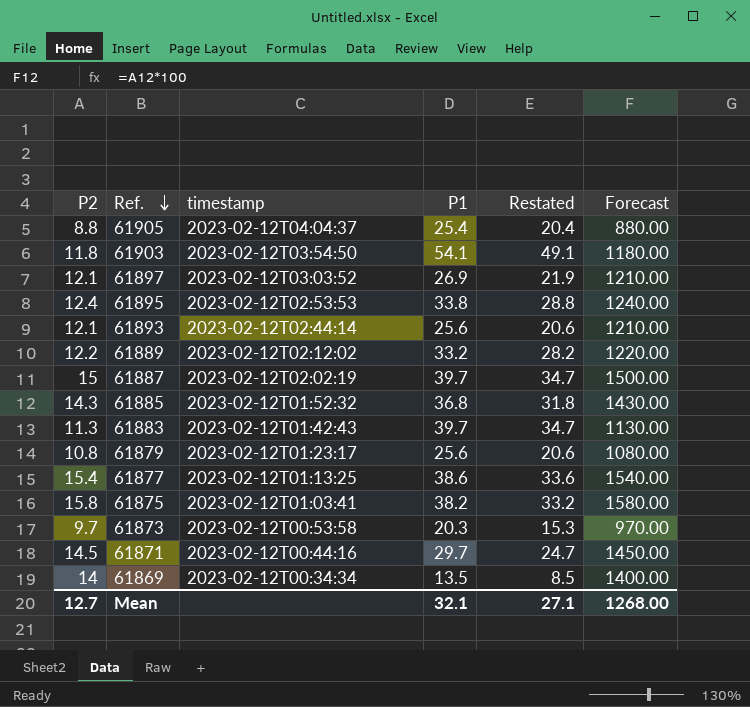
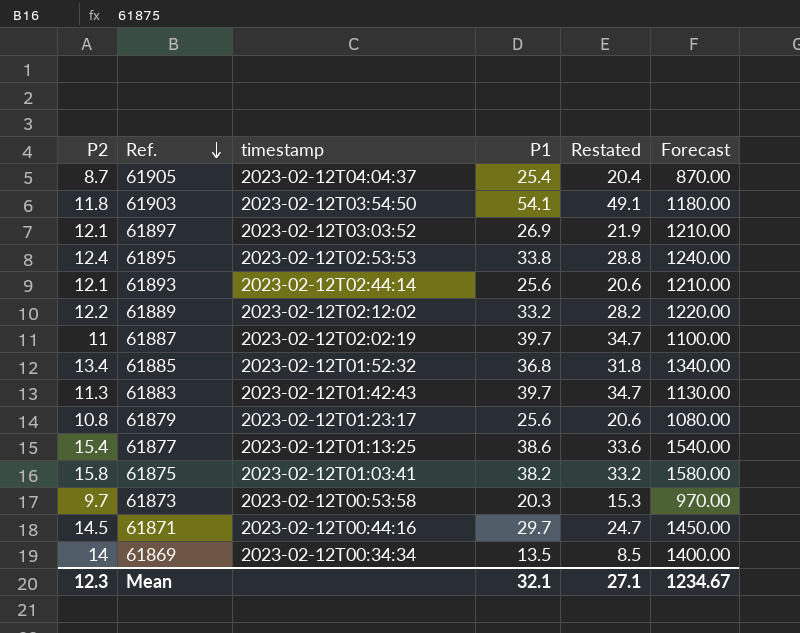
61905 | P2: 8.8 -> 8.7
61905 | Forecast: 880.00 -> 870.00
61887 | P2: 15 -> 11
61887 | Forecast: 1500.00 -> 1100.00
61885 | P2: 14.3 -> 13.4
61885 | Forecast: 1430.00 -> 1340.00
Mean | P2: 12.7 -> 12.3
Mean | Forecast: 1268.00 -> 1234.67

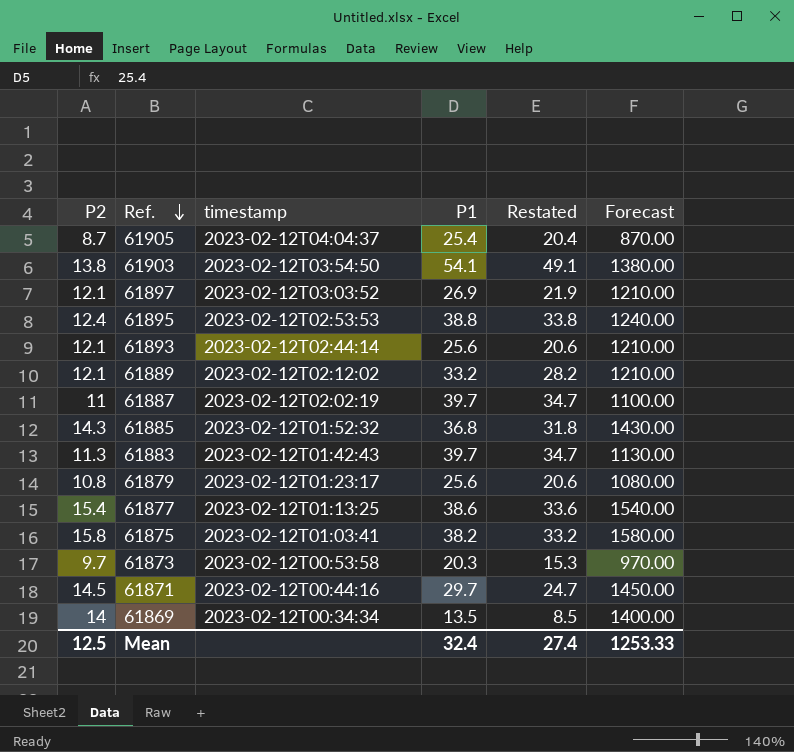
61903 | P2: 11.8 -> 13.8
61903 | Forecast: 1180.00 -> 1380.00
61895 | P1: 33.8 -> 38.8
61895 | Restated: 28.8 -> 33.8
61889 | P2: 12.2 -> 12.1
61889 | Forecast: 1220.00 -> 1210.00
61885 | P2: 13.4 -> 14.3
61885 | Forecast: 1340.00 -> 1430.00
Mean | P2: 12.3 -> 12.5
Mean | P1: 32.1 -> 32.4
Mean | Restated: 27.1 -> 27.4
Mean | Forecast: 1234.67 -> 1253.33

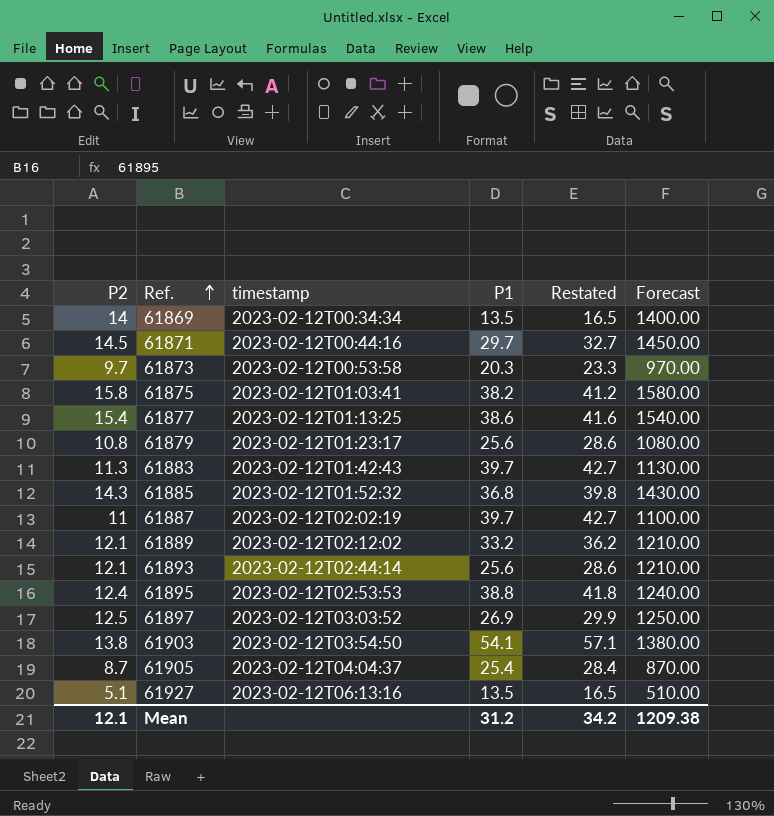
row order: Ref. descending -> Ref. ascending
column Restated | formula: [P1] - 5 -> [P1] + 3
61897 | P2: 12.1 -> 12.5
61897 | Forecast: 1210.00 -> 1250.00
row 61927: none -> 5.1 | 2023-02-12T06:13:16 | 13.5 | 16.5 | 510.00
Mean | P2: 12.5 -> 12.1
Mean | P1: 32.4 -> 31.2
Mean | Restated: 27.4 -> 34.2
Mean | Forecast: 1253.33 -> 1209.38

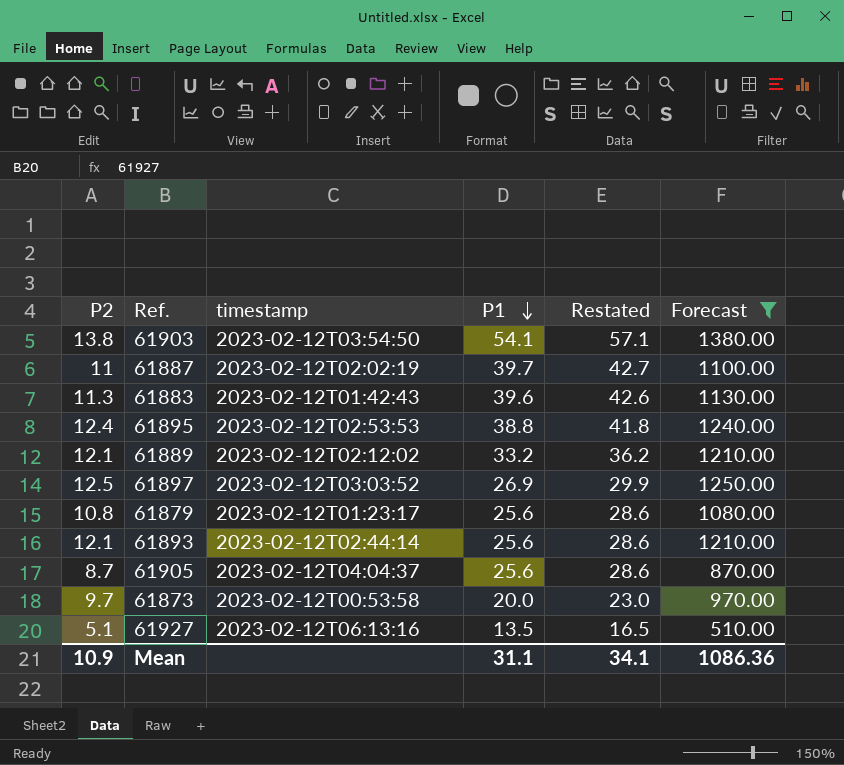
filter: none -> Forecast <= 1380.00
row order: Ref. ascending -> P1 descending
61883 | P1: 39.7 -> 39.6
61883 | Restated: 42.7 -> 42.6
61905 | P1: 25.4 -> 25.6
61905 | Restated: 28.4 -> 28.6
61873 | P1: 20.3 -> 20.0
61873 | Restated: 23.3 -> 23.0
Mean | P2: 12.1 -> 10.9
Mean | P1: 31.2 -> 31.1
Mean | Restated: 34.2 -> 34.1
Mean | Forecast: 1209.38 -> 1086.36

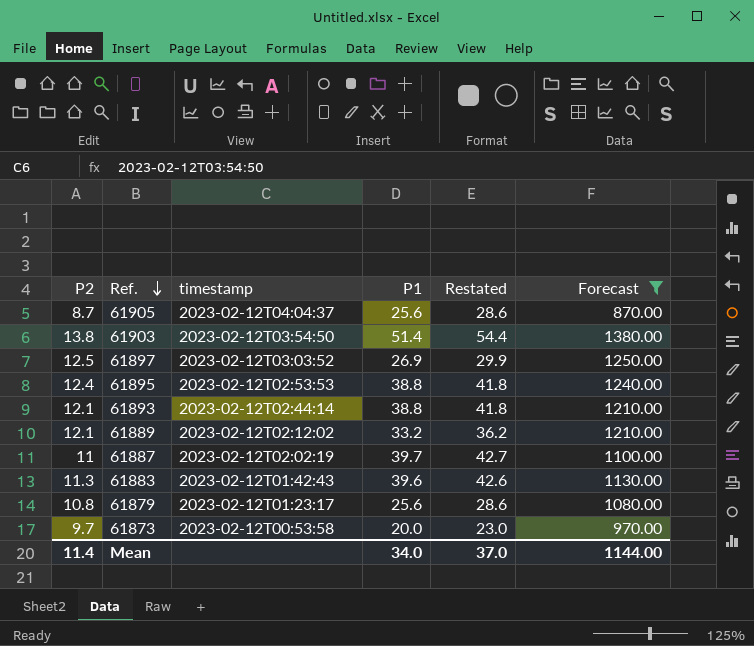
row order: P1 descending -> Ref. descending
row 61927: 5.1 | 2023-02-12T06:13:16 | 13.5 | 16.5 | 510.00 -> none
61903 | P1: 54.1 -> 51.4
61903 | Restated: 57.1 -> 54.4
61893 | P1: 25.6 -> 38.8
61893 | Restated: 28.6 -> 41.8
Mean | P2: 10.9 -> 11.4
Mean | P1: 31.1 -> 34.0
Mean | Restated: 34.1 -> 37.0
Mean | Forecast: 1086.36 -> 1144.00

